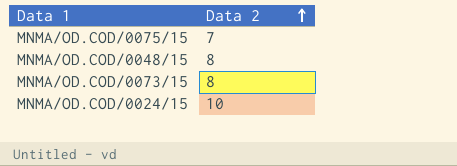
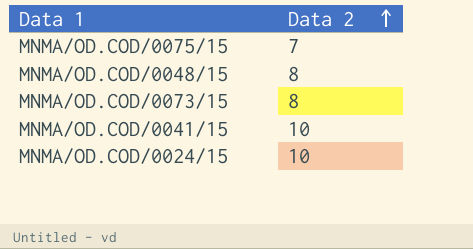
row MNMA/OD.COD/0041/15: none -> 10

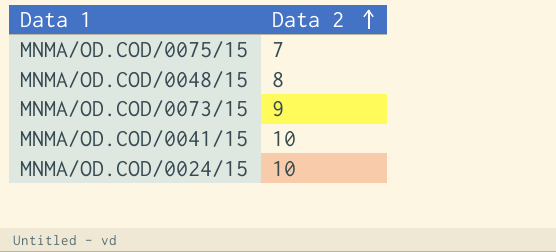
MNMA/OD.COD/0073/15 | Data 2: 8 -> 9

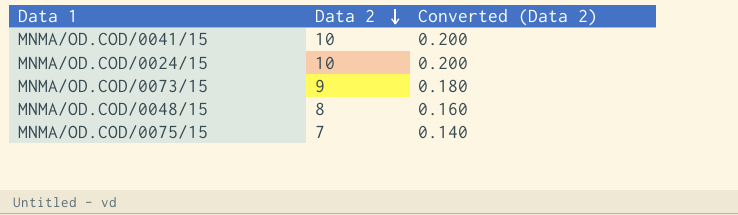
row order: Data 2 ascending -> Data 2 descending
column Converted (Data 2) | formula: none -> [Data 2] * 0.02

